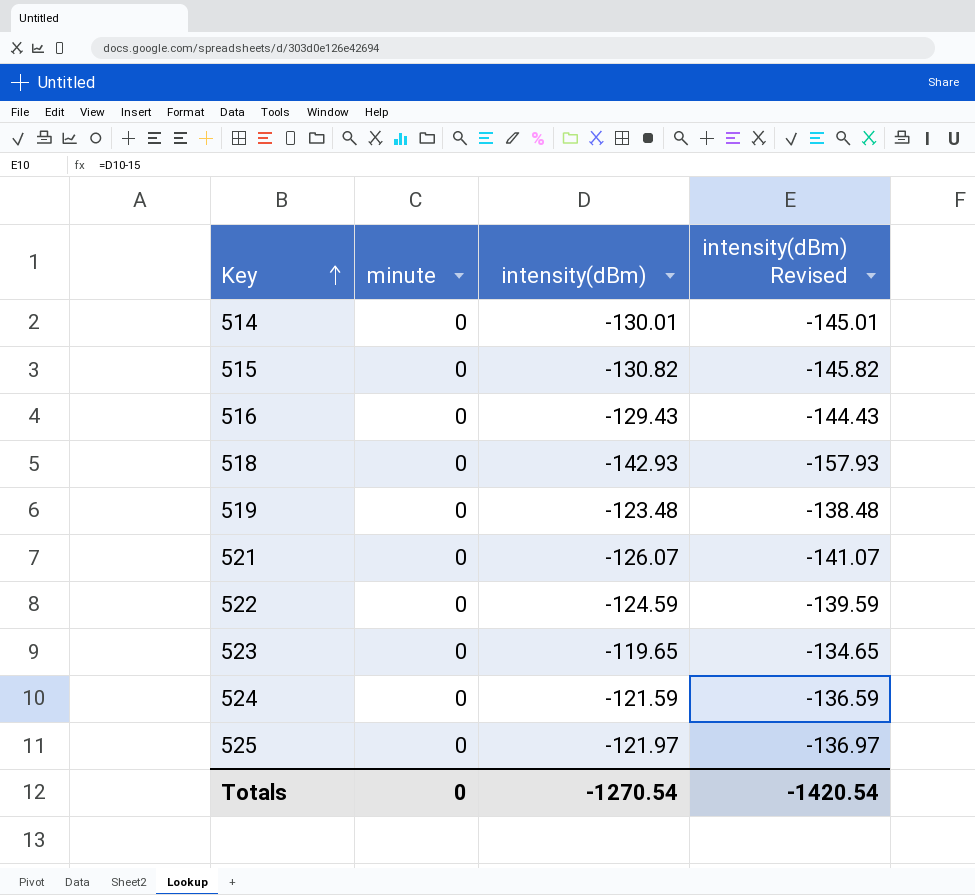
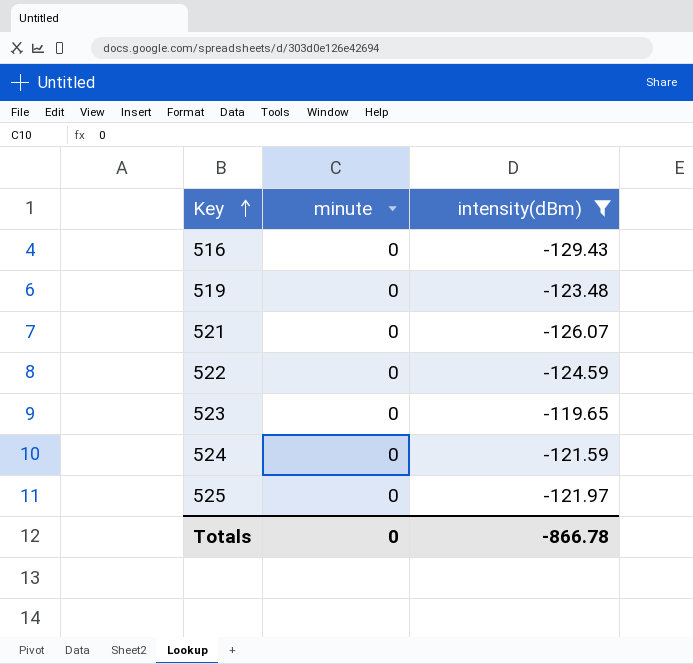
filter: none -> intensity(dBm) >= -129.43
column intensity(dBm) Revised | formula: [intensity(dBm)] - 15 -> none
Totals | intensity(dBm): -1270.54 -> -866.78

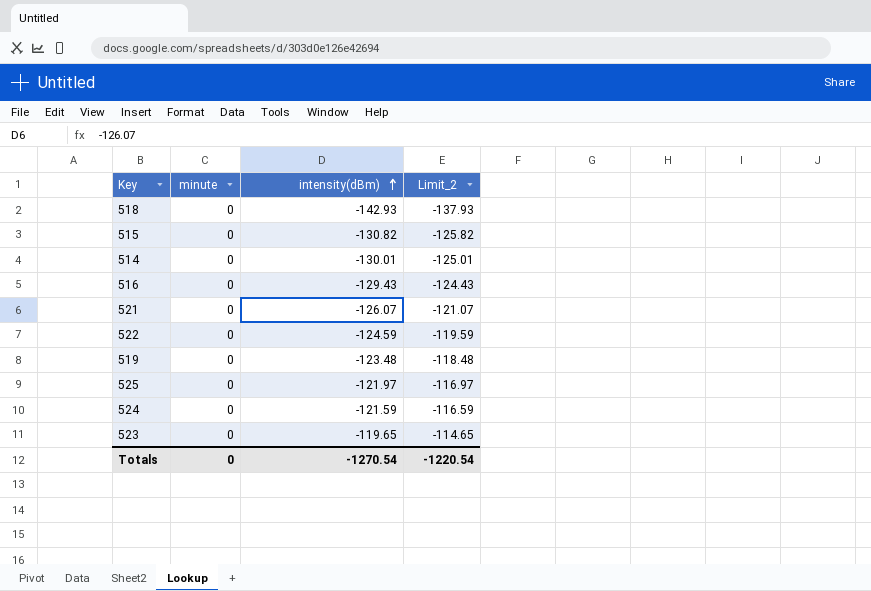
filter: intensity(dBm) >= -129.43 -> none
row order: Key ascending -> intensity(dBm) ascending
column Limit_2 | formula: none -> [intensity(dBm)] + 5
Totals | intensity(dBm): -866.78 -> -1270.54

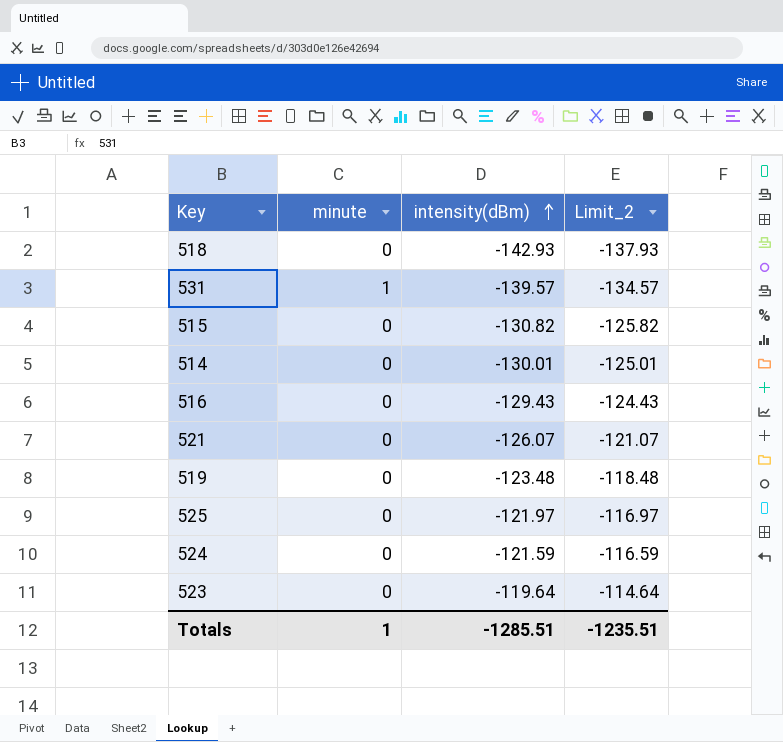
row 522: 0 | -124.59 | -119.59 -> none
row 531: none -> 1 | -139.57 | -134.57
523 | intensity(dBm): -119.65 -> -119.64
523 | Limit_2: -114.65 -> -114.64
Totals | minute: 0 -> 1
Totals | intensity(dBm): -1270.54 -> -1285.51
Totals | Limit_2: -1220.54 -> -1235.51

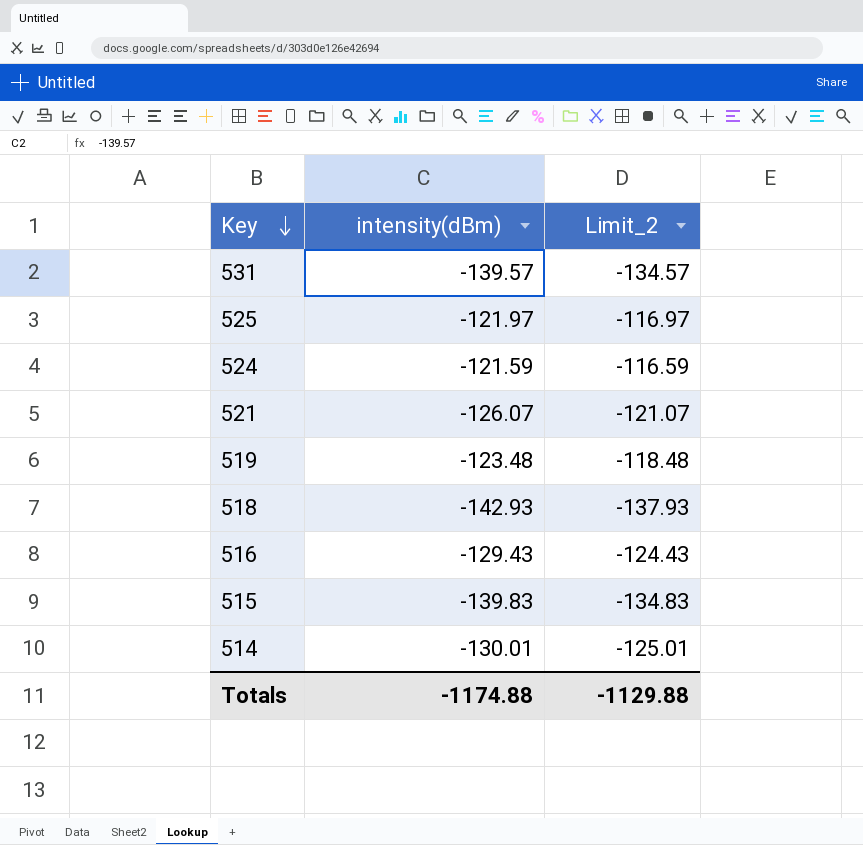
row order: intensity(dBm) ascending -> Key descending
column minute | position: 2 -> none
row 523: 0 | -119.64 | -114.64 -> none
515 | intensity(dBm): -130.82 -> -139.83
515 | Limit_2: -125.82 -> -134.83
Totals | intensity(dBm): -1285.51 -> -1174.88
Totals | Limit_2: -1235.51 -> -1129.88

